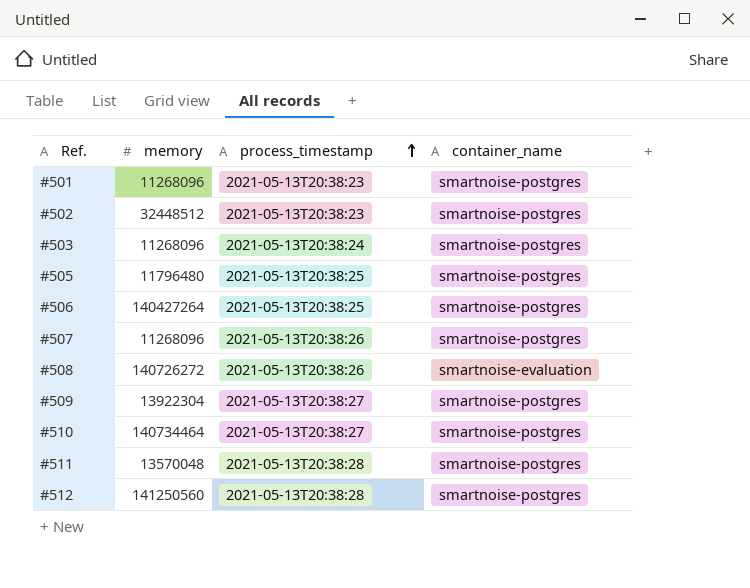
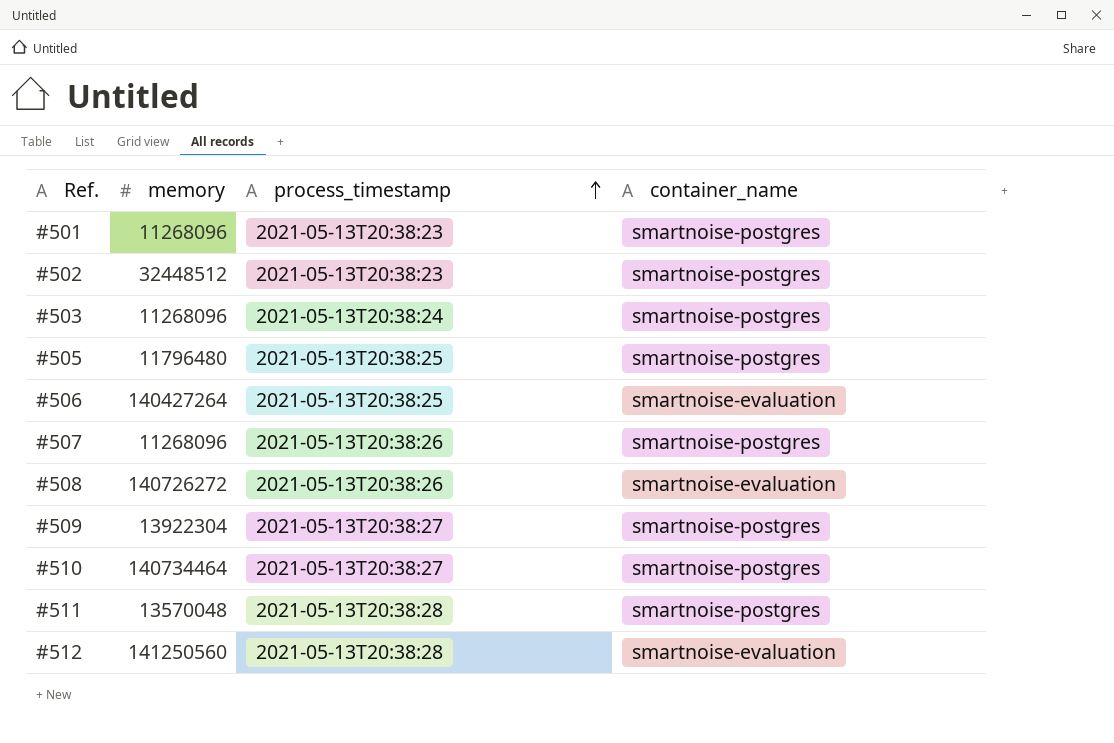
#506 | container_name: smartnoise-postgres -> smartnoise-evaluation
#512 | container_name: smartnoise-postgres -> smartnoise-evaluation

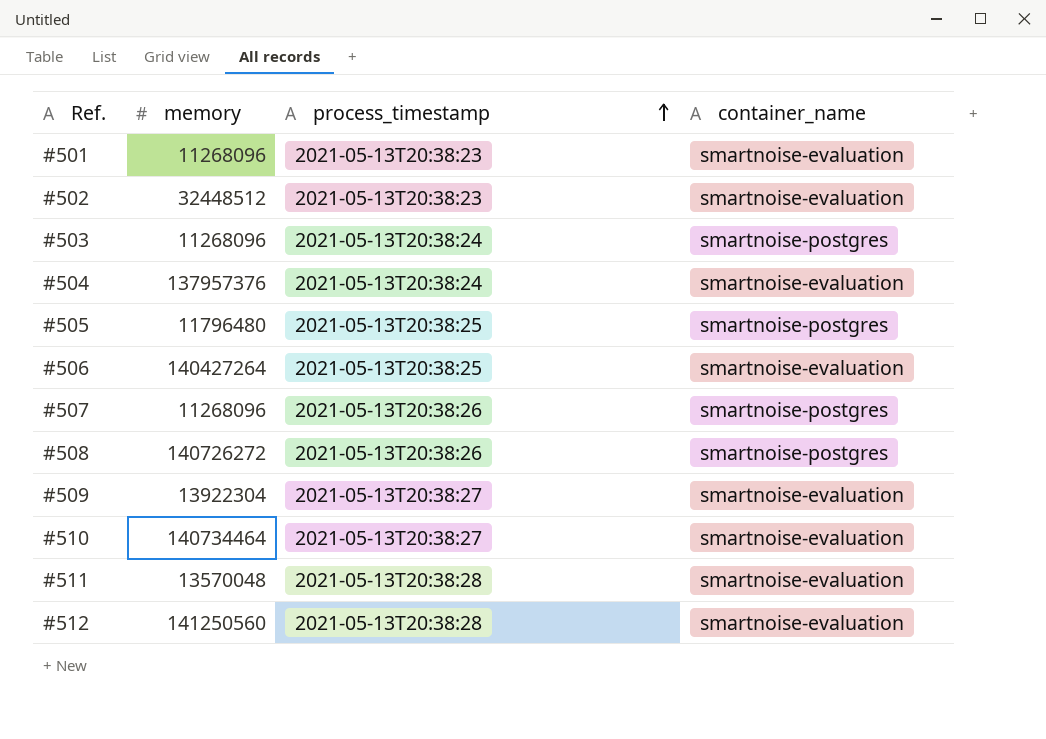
#501 | container_name: smartnoise-postgres -> smartnoise-evaluation
#502 | container_name: smartnoise-postgres -> smartnoise-evaluation
row #504: none -> 137957376 | 2021-05-13T20:38:24 | smartnoise-evaluation
#508 | container_name: smartnoise-evaluation -> smartnoise-postgres
#509 | container_name: smartnoise-postgres -> smartnoise-evaluation
#510 | container_name: smartnoise-postgres -> smartnoise-evaluation
#511 | container_name: smartnoise-postgres -> smartnoise-evaluation

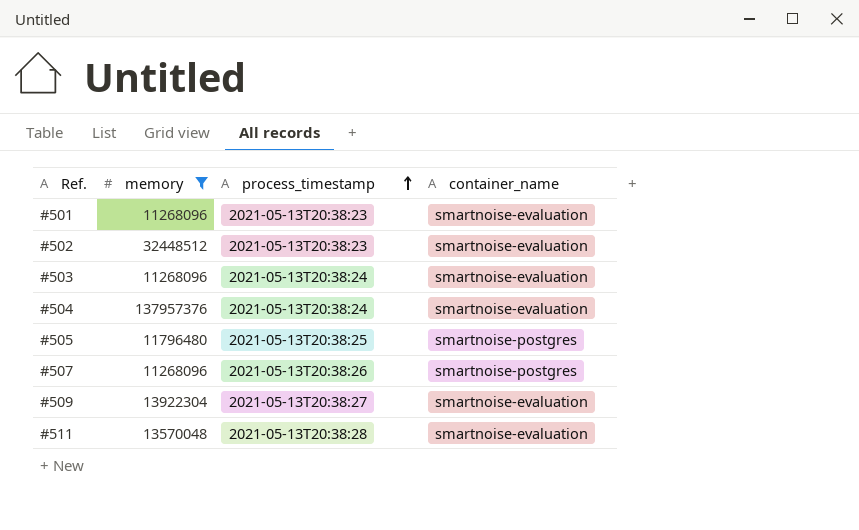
filter: none -> memory <= 137957376
#503 | container_name: smartnoise-postgres -> smartnoise-evaluation

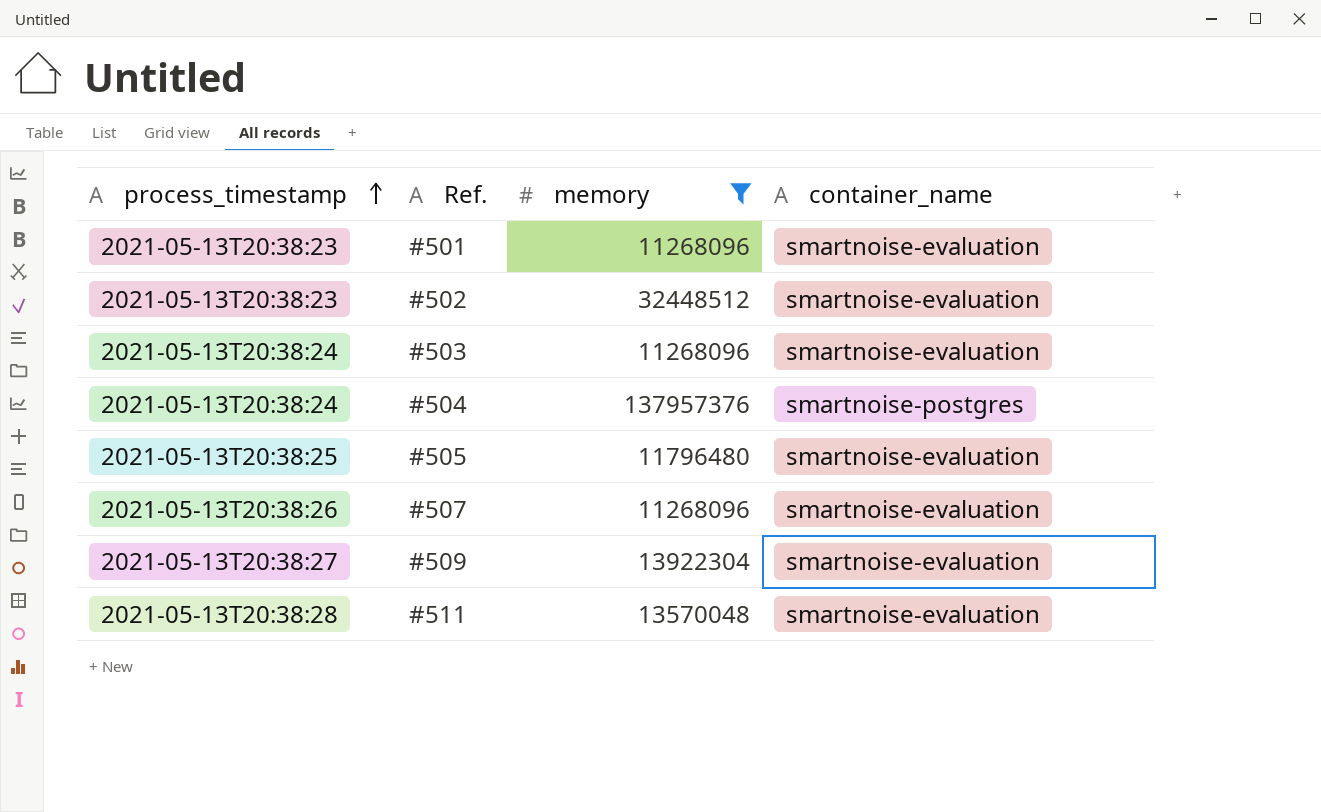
column process_timestamp | position: 3 -> 1
#504 | container_name: smartnoise-evaluation -> smartnoise-postgres
#505 | container_name: smartnoise-postgres -> smartnoise-evaluation
#507 | container_name: smartnoise-postgres -> smartnoise-evaluation

